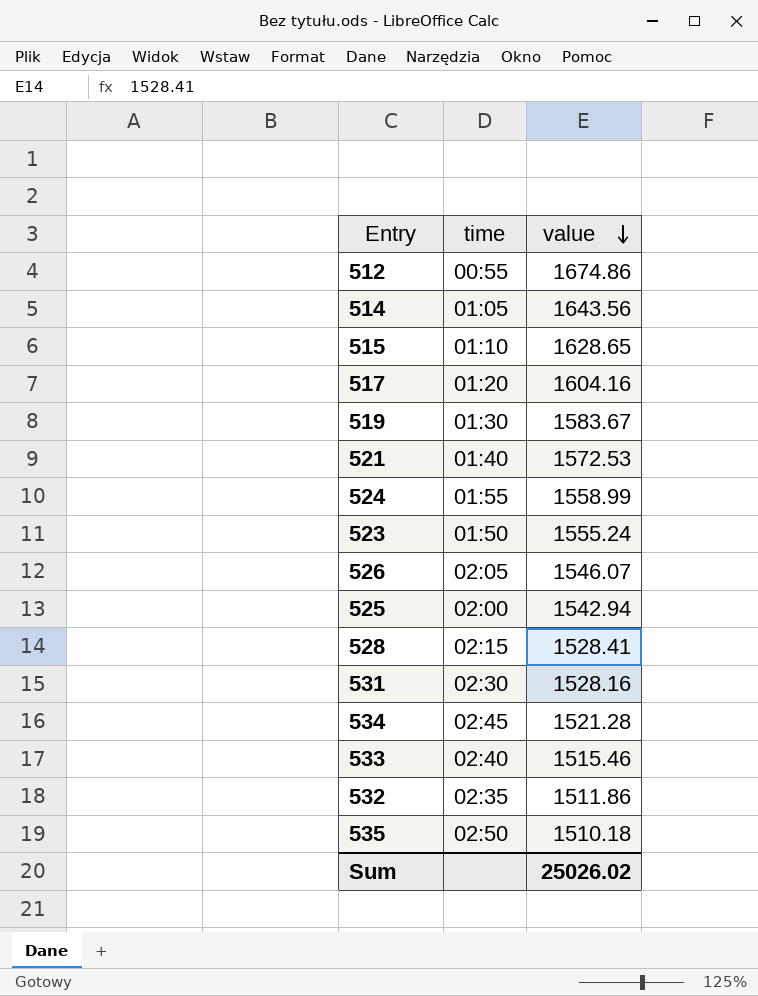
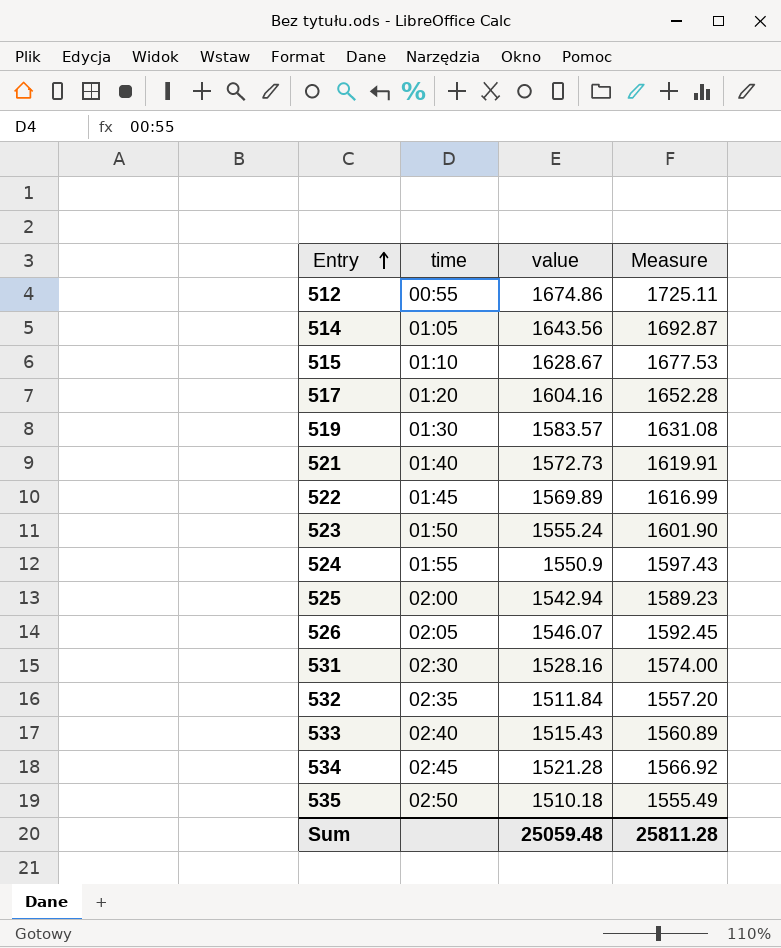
row order: value descending -> Entry ascending
column Measure | formula: none -> [value] * 1.03
row 528: 02:15 | 1528.41 -> none
515 | value: 1628.65 -> 1628.67
519 | value: 1583.67 -> 1583.57
521 | value: 1572.53 -> 1572.73
row 522: none -> 01:45 | 1569.89 | 1616.99
524 | value: 1558.99 -> 1550.9
532 | value: 1511.86 -> 1511.84
533 | value: 1515.46 -> 1515.43
Sum | value: 25026.02 -> 25059.48

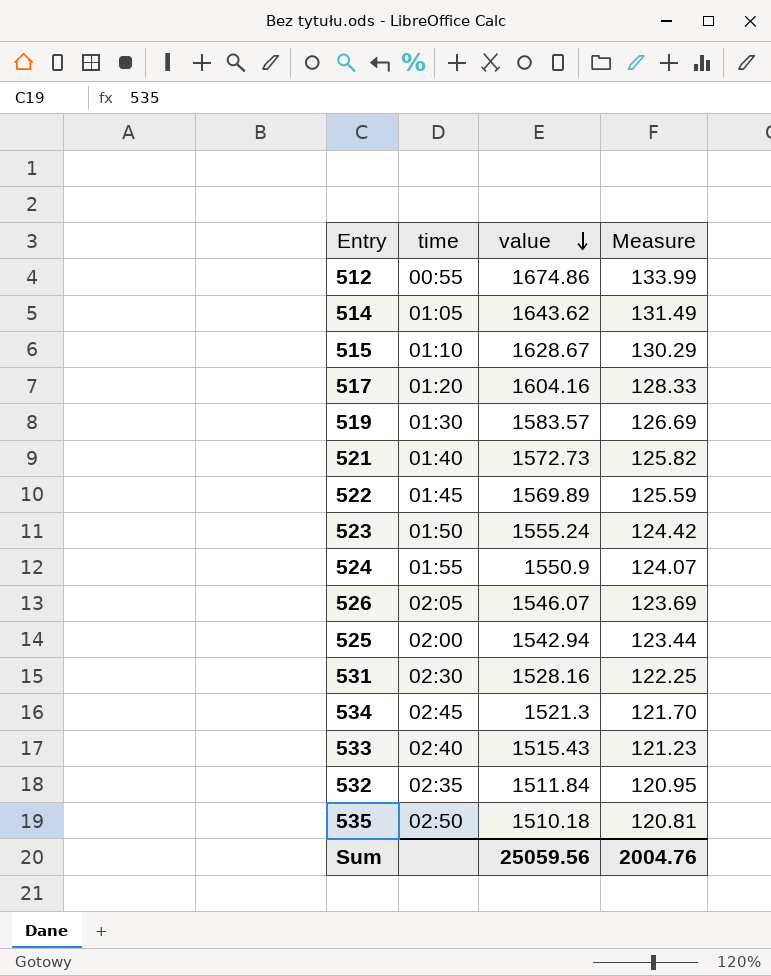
row order: Entry ascending -> value descending
column Measure | formula: [value] * 1.03 -> [value] * 0.08
514 | value: 1643.56 -> 1643.62
534 | value: 1521.28 -> 1521.3
Sum | value: 25059.48 -> 25059.56
Sum | Measure: 25811.28 -> 2004.76

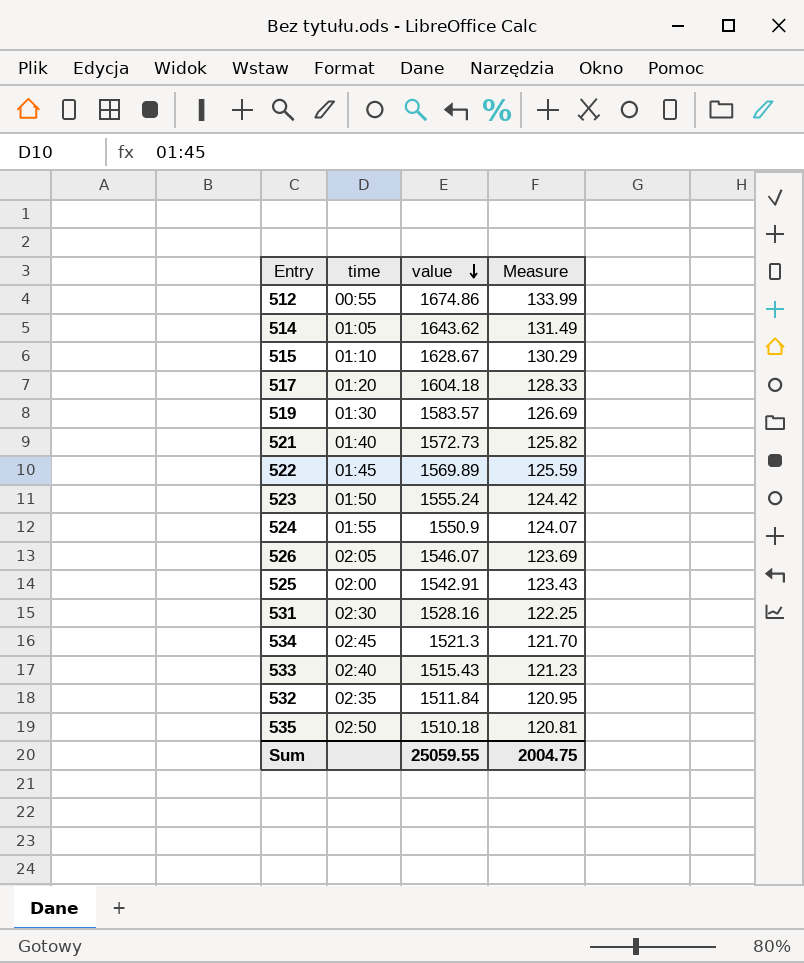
517 | value: 1604.16 -> 1604.18
525 | value: 1542.94 -> 1542.91
525 | Measure: 123.44 -> 123.43
Sum | value: 25059.56 -> 25059.55
Sum | Measure: 2004.76 -> 2004.75

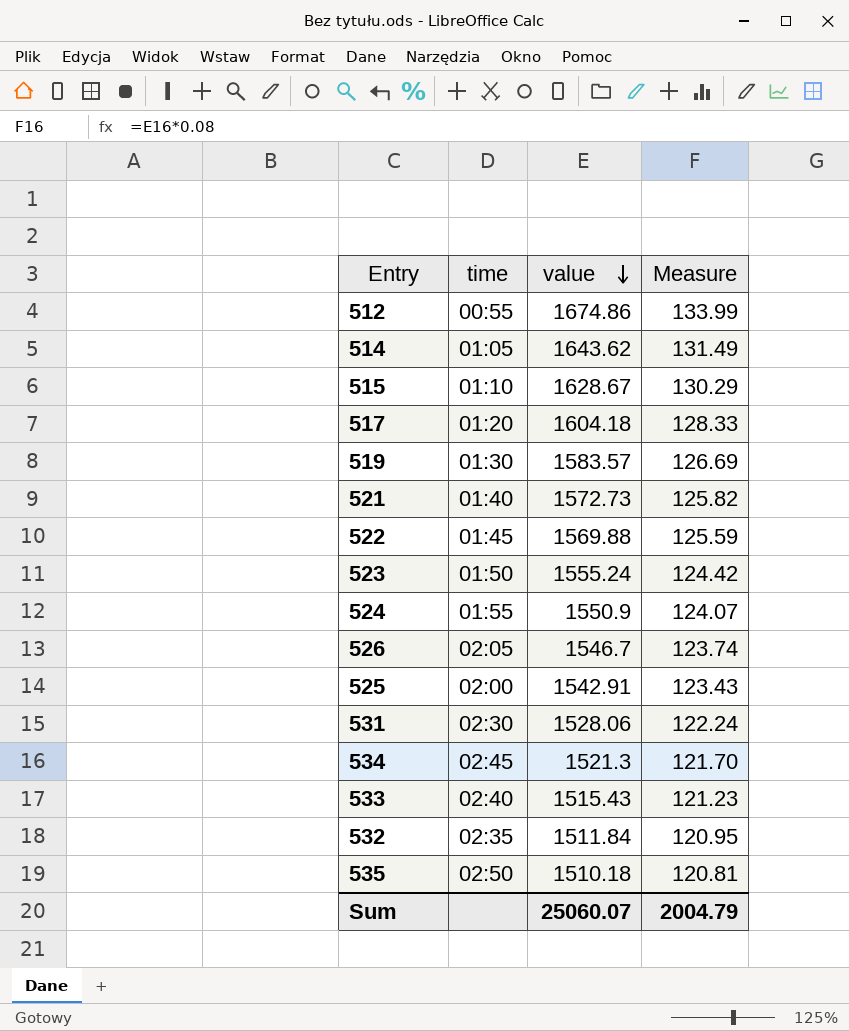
522 | value: 1569.89 -> 1569.88
526 | value: 1546.07 -> 1546.7
526 | Measure: 123.69 -> 123.74
531 | value: 1528.16 -> 1528.06
531 | Measure: 122.25 -> 122.24
Sum | value: 25059.55 -> 25060.07
Sum | Measure: 2004.75 -> 2004.79

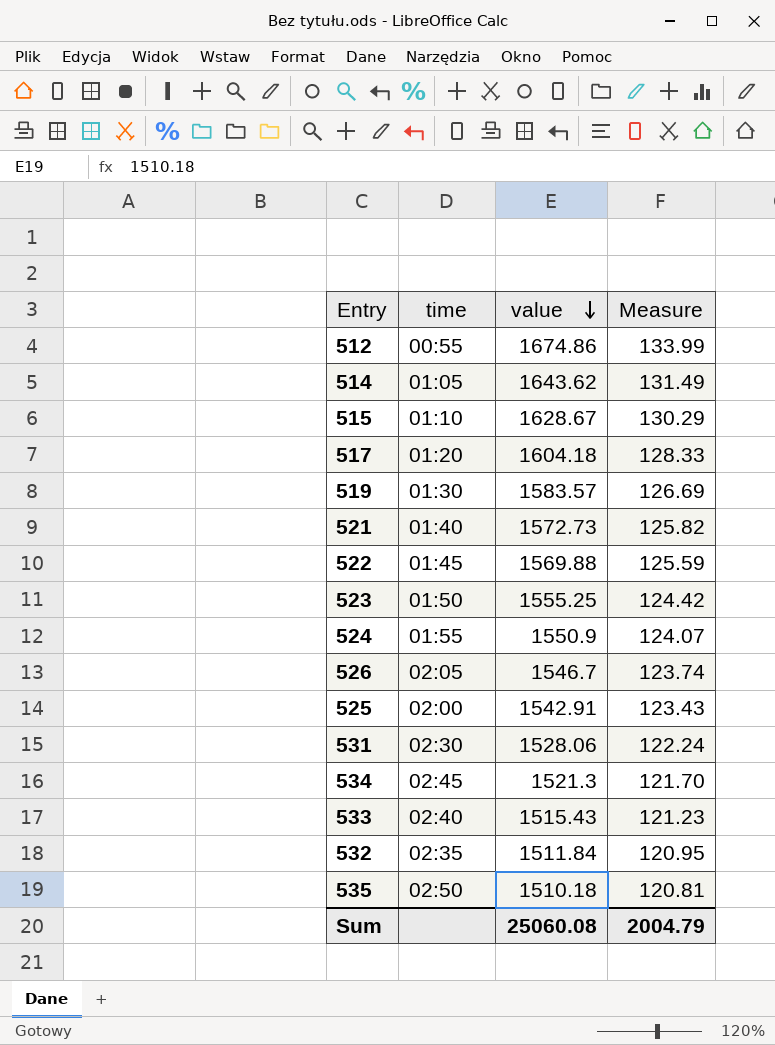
523 | value: 1555.24 -> 1555.25
Sum | value: 25060.07 -> 25060.08

